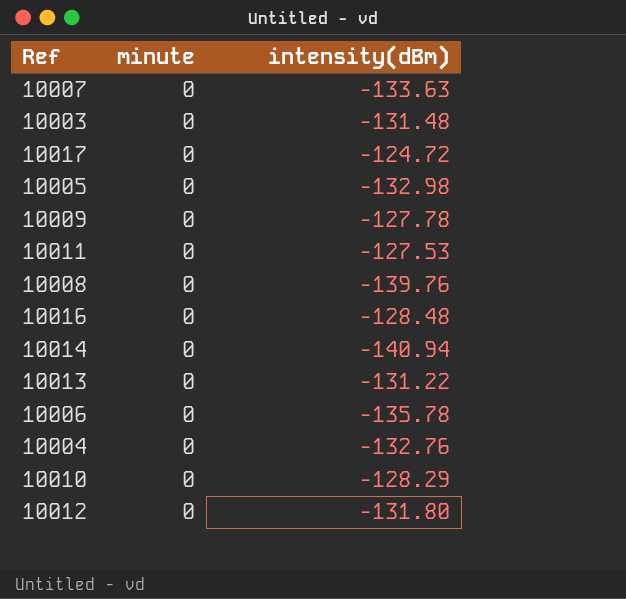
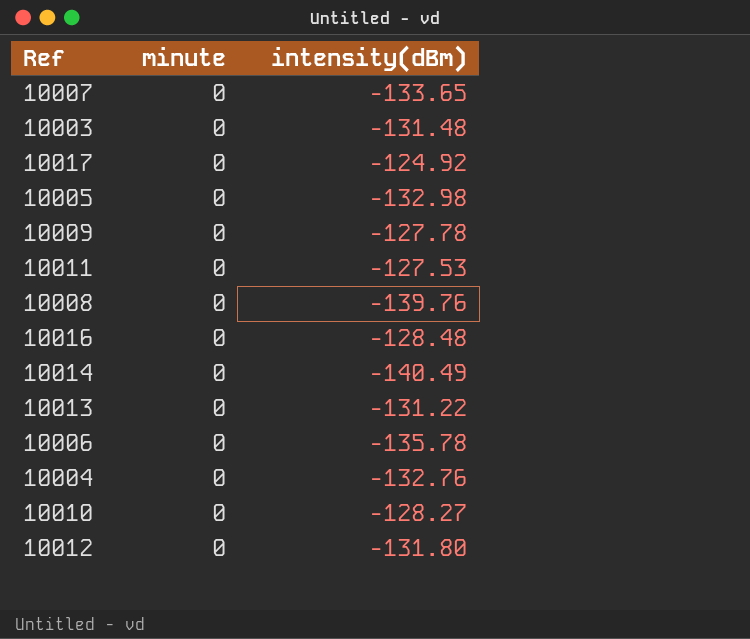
10007 | intensity(dBm): -133.63 -> -133.65
10017 | intensity(dBm): -124.72 -> -124.92
10014 | intensity(dBm): -140.94 -> -140.49
10010 | intensity(dBm): -128.29 -> -128.27

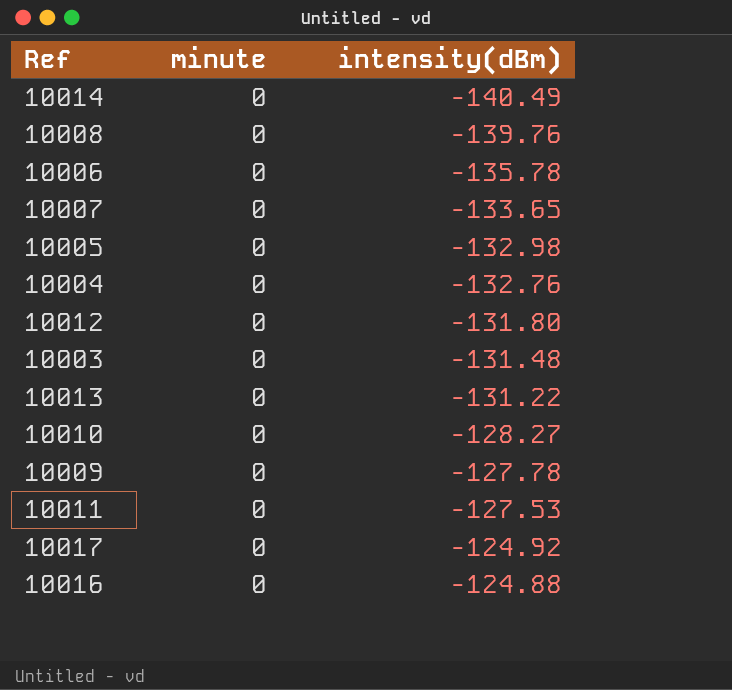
row order: none -> intensity(dBm) ascending
10016 | intensity(dBm): -128.48 -> -124.88

